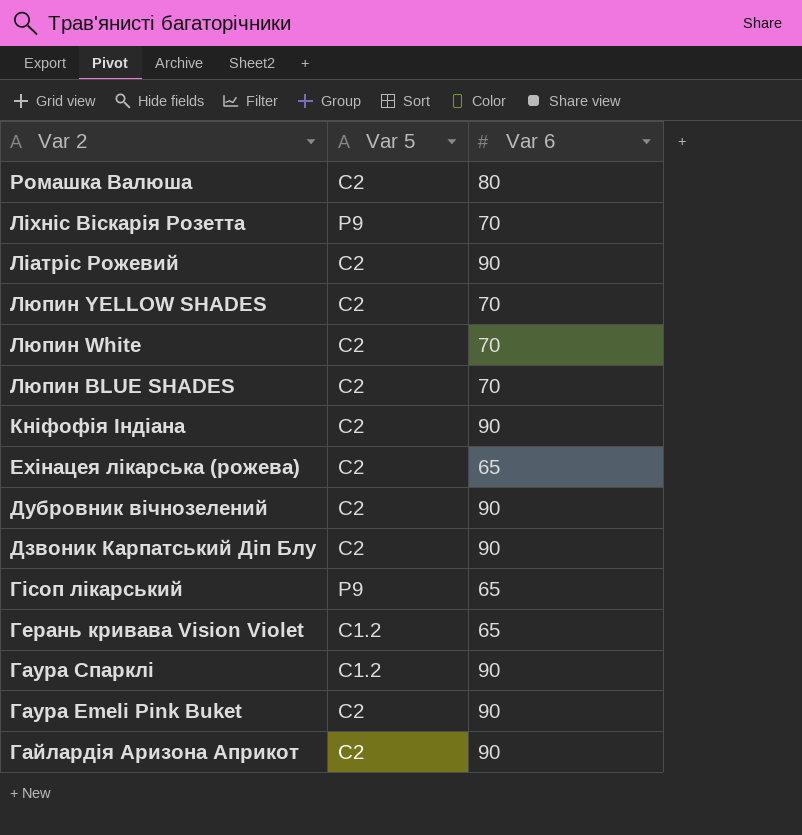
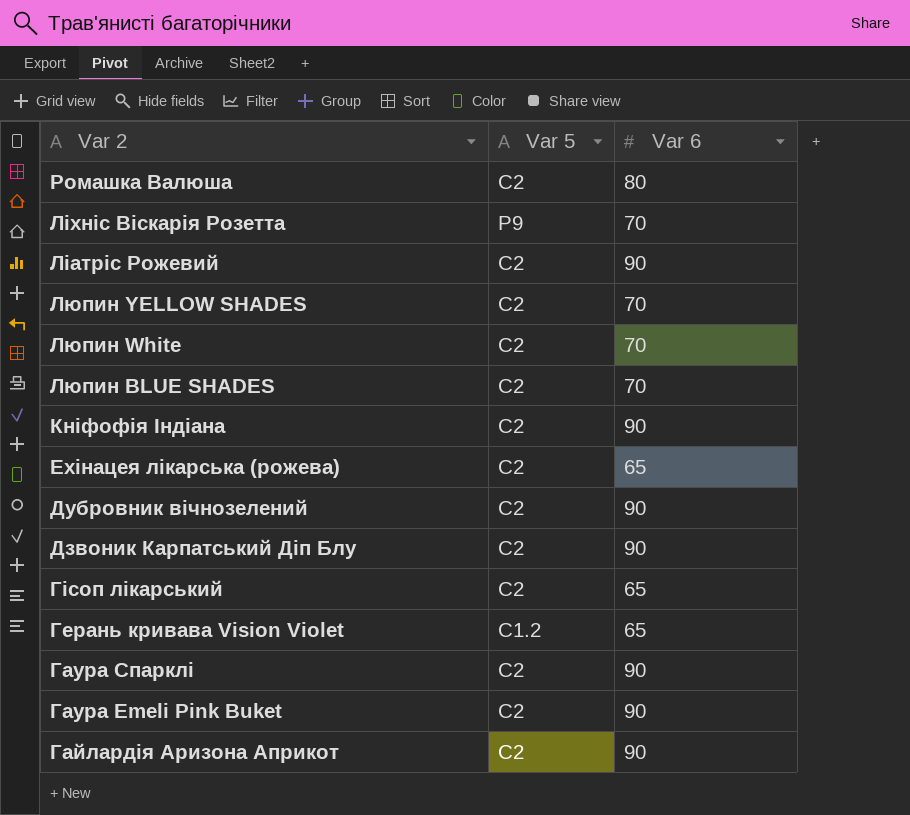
Гісоп лікарський | Var 5: Р9 -> С2
Гаура Спарклі | Var 5: С1.2 -> С2

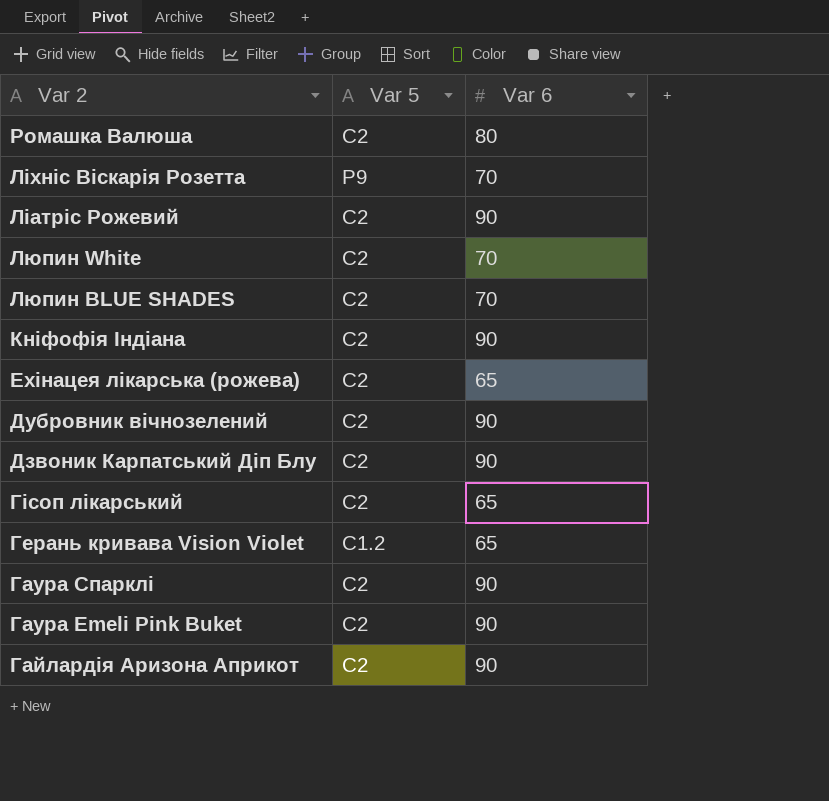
row Люпин YELLOW SHADES: С2 | 70 -> none

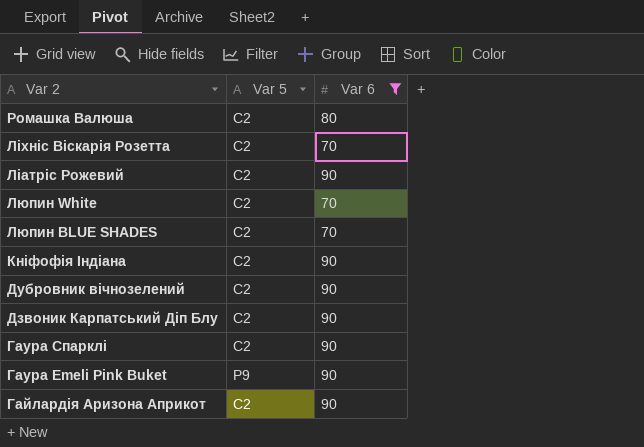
filter: none -> Var 6 != 65
Ромашка Валюша | Var 5: С2 -> C2
Ліхніс Віскарія Розетта | Var 5: Р9 -> С2
Люпин White | Var 5: С2 -> C2
Люпин BLUE SHADES | Var 5: С2 -> C2
Кніфофія Індіана | Var 5: С2 -> C2
Дубровник вічнозелений | Var 5: C2 -> С2
Гаура Emeli Pink Buket | Var 5: С2 -> Р9

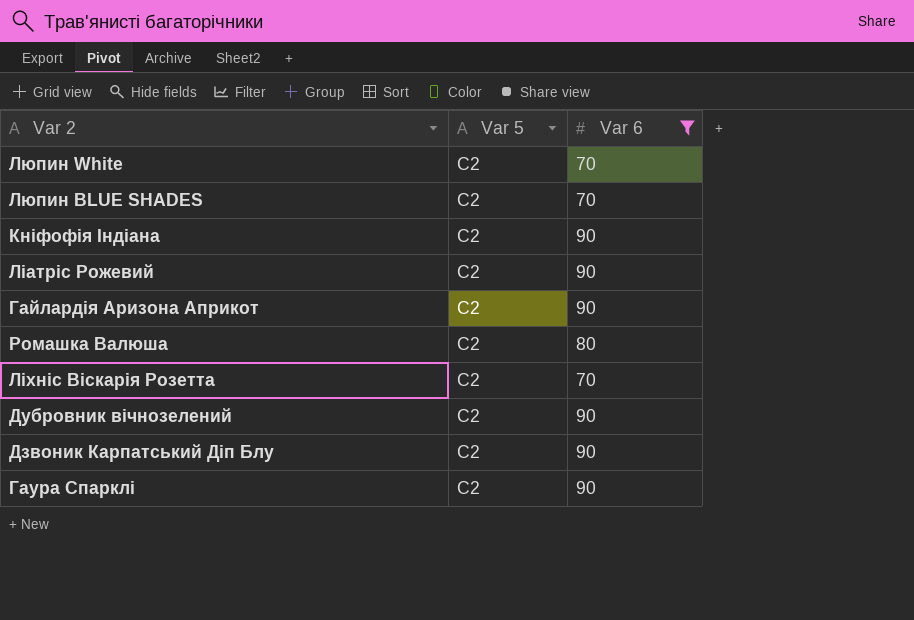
row order: Var 2 descending -> Var 5 ascending
row Гаура Emeli Pink Buket: Р9 | 90 -> none
Ліатріс Рожевий | Var 5: С2 -> C2
Гайлардія Аризона Априкот | Var 5: C2 -> С2
Ромашка Валюша | Var 5: C2 -> С2

